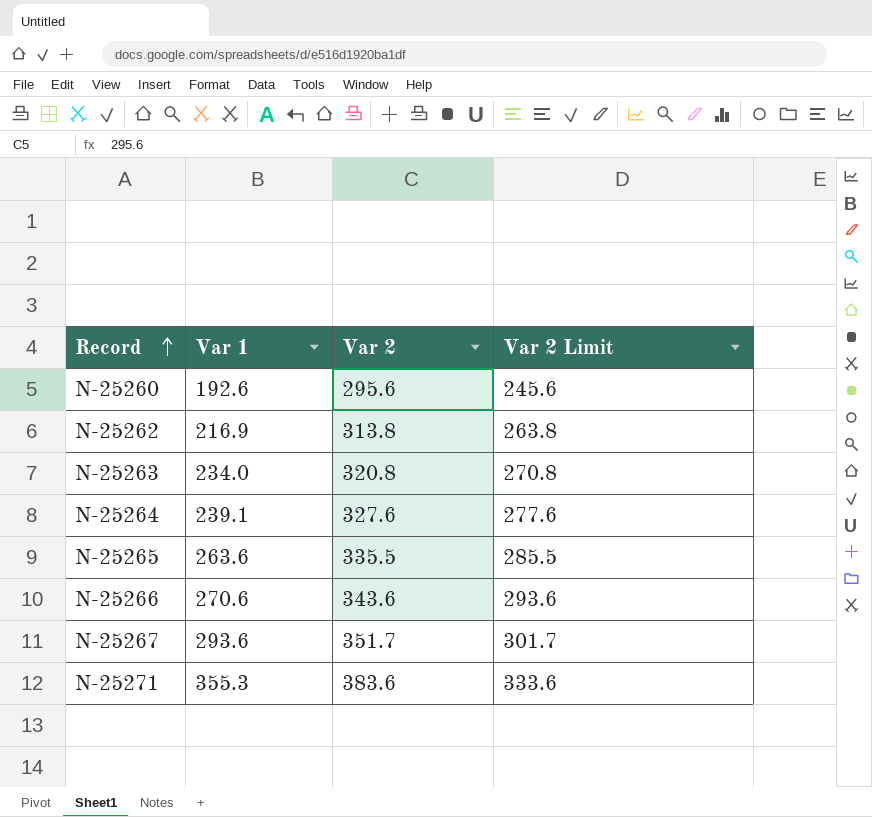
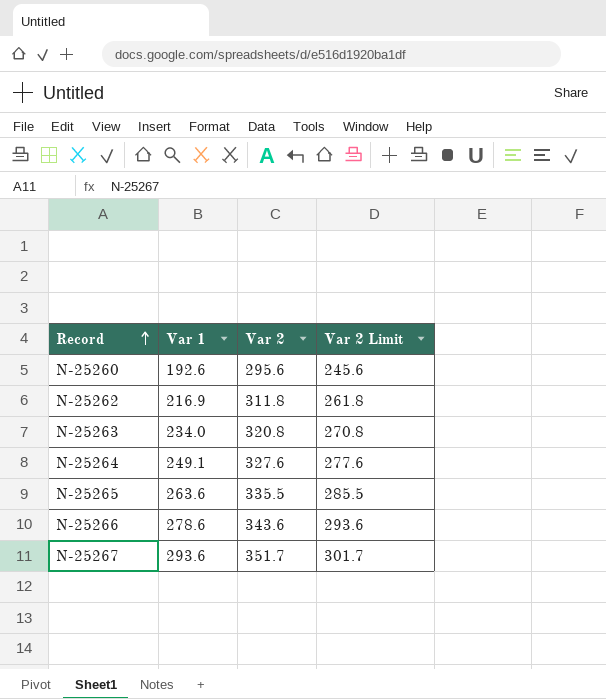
row N-25271: 355.3 | 383.6 | 333.6 -> none
N-25262 | Var 2: 313.8 -> 311.8
N-25262 | Var 2 Limit: 263.8 -> 261.8
N-25264 | Var 1: 239.1 -> 249.1
N-25266 | Var 1: 270.6 -> 278.6

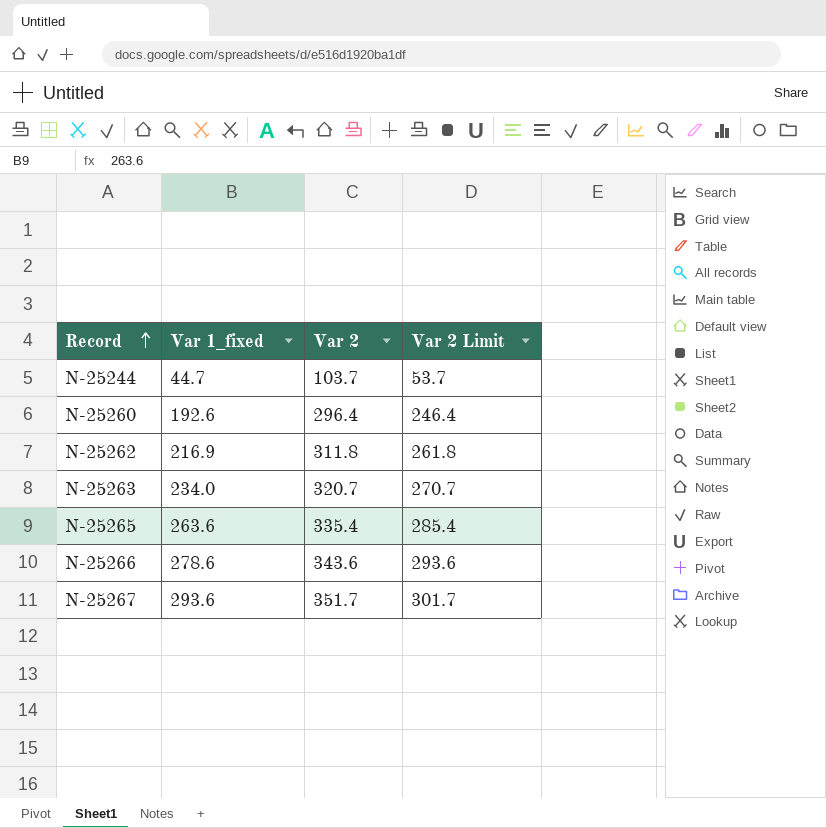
column name: Var 1 -> Var 1_fixed
row N-25264: 249.1 | 327.6 | 277.6 -> none
row N-25244: none -> 44.7 | 103.7 | 53.7
N-25260 | Var 2: 295.6 -> 296.4
N-25260 | Var 2 Limit: 245.6 -> 246.4
N-25263 | Var 2: 320.8 -> 320.7
N-25263 | Var 2 Limit: 270.8 -> 270.7
N-25265 | Var 2: 335.5 -> 335.4
N-25265 | Var 2 Limit: 285.5 -> 285.4

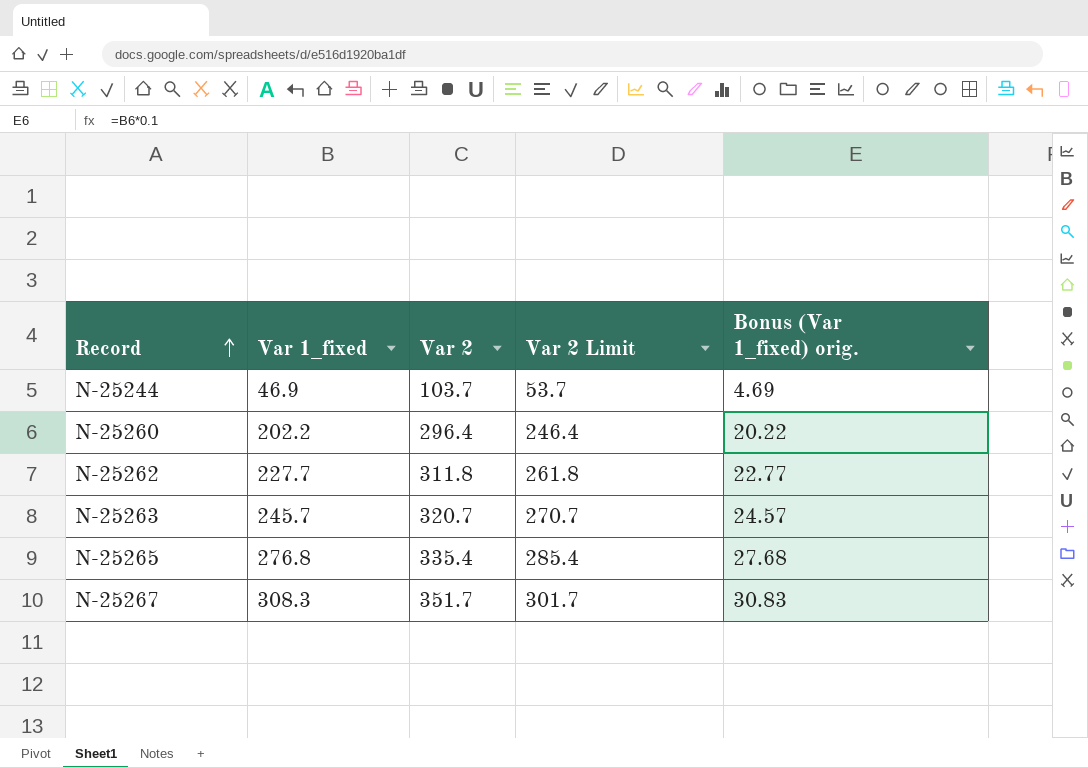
column Bonus (Var 1_fixed) orig. | formula: none -> [Var 1_fixed] * 0.1
row N-25266: 278.6 | 343.6 | 293.6 -> none
N-25244 | Var 1_fixed: 44.7 -> 46.9
N-25260 | Var 1_fixed: 192.6 -> 202.2
N-25262 | Var 1_fixed: 216.9 -> 227.7
N-25263 | Var 1_fixed: 234.0 -> 245.7
N-25265 | Var 1_fixed: 263.6 -> 276.8
N-25267 | Var 1_fixed: 293.6 -> 308.3

